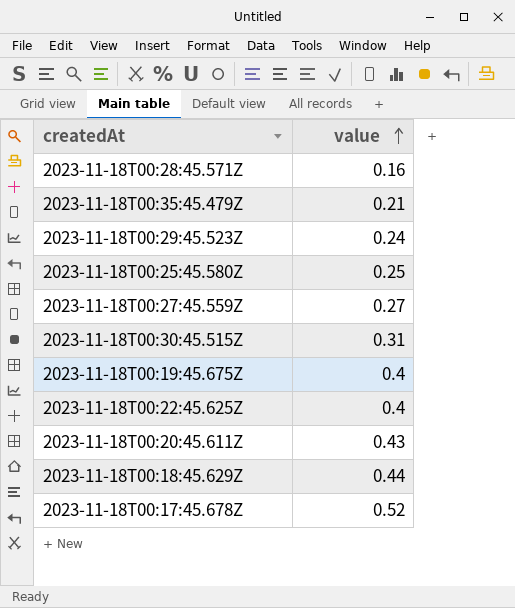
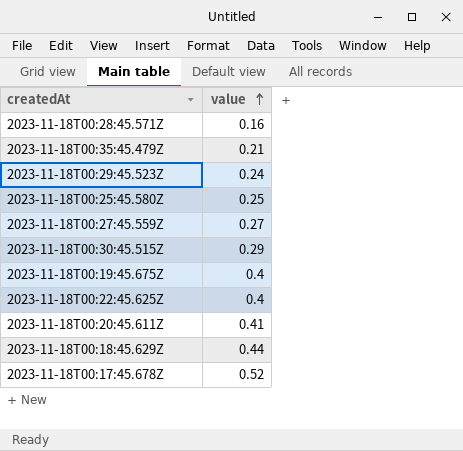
2023-11-18T00:30:45.515Z | value: 0.31 -> 0.29
2023-11-18T00:20:45.611Z | value: 0.43 -> 0.41

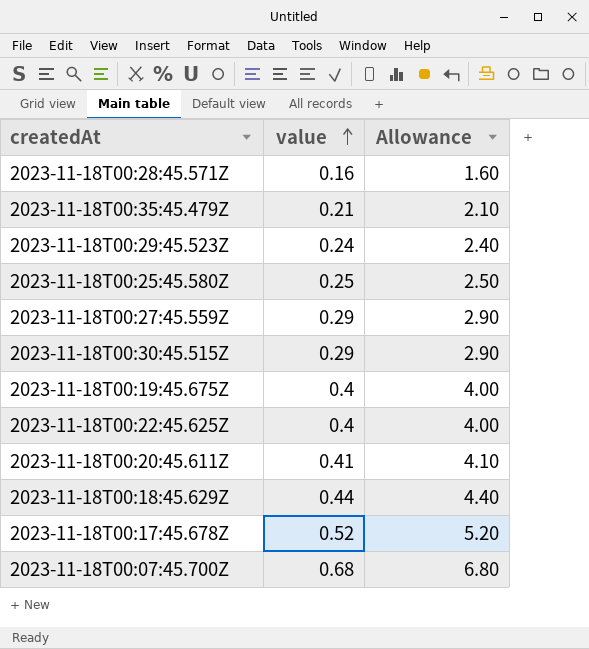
column Allowance | formula: none -> [value] * 10
2023-11-18T00:27:45.559Z | value: 0.27 -> 0.29
row 2023-11-18T00:07:45.700Z: none -> 0.68 | 6.80

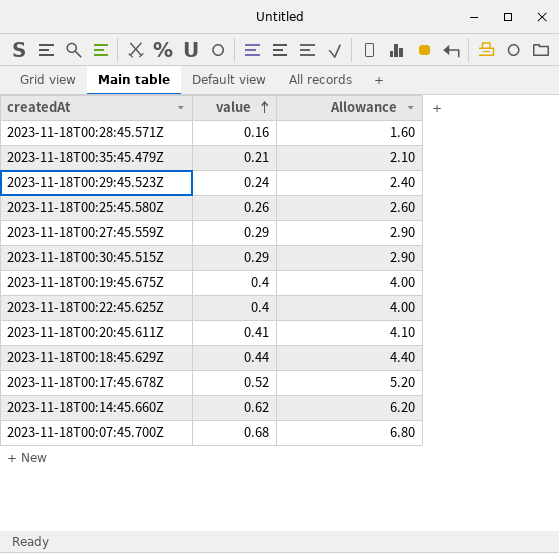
2023-11-18T00:25:45.580Z | value: 0.25 -> 0.26
2023-11-18T00:25:45.580Z | Allowance: 2.50 -> 2.60
row 2023-11-18T00:14:45.660Z: none -> 0.62 | 6.20

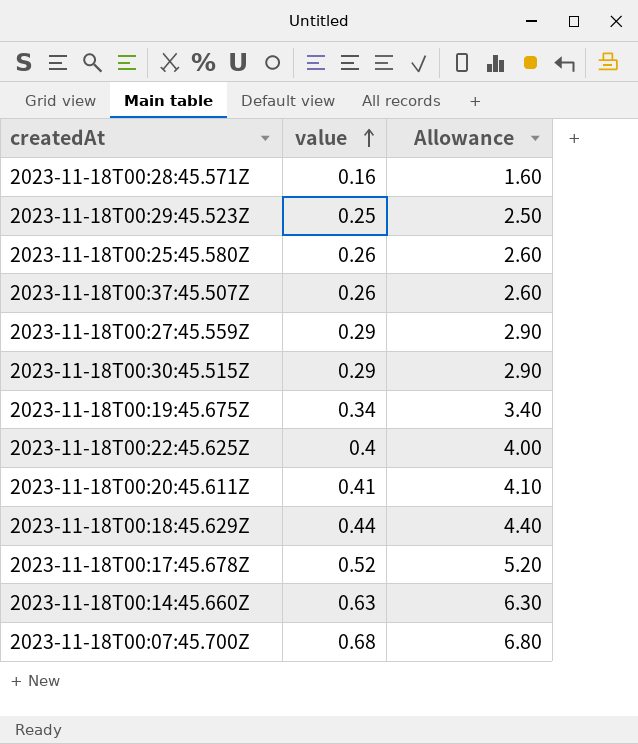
row 2023-11-18T00:35:45.479Z: 0.21 | 2.10 -> none
2023-11-18T00:29:45.523Z | value: 0.24 -> 0.25
2023-11-18T00:29:45.523Z | Allowance: 2.40 -> 2.50
row 2023-11-18T00:37:45.507Z: none -> 0.26 | 2.60
2023-11-18T00:19:45.675Z | value: 0.4 -> 0.34
2023-11-18T00:19:45.675Z | Allowance: 4.00 -> 3.40
2023-11-18T00:14:45.660Z | value: 0.62 -> 0.63
2023-11-18T00:14:45.660Z | Allowance: 6.20 -> 6.30

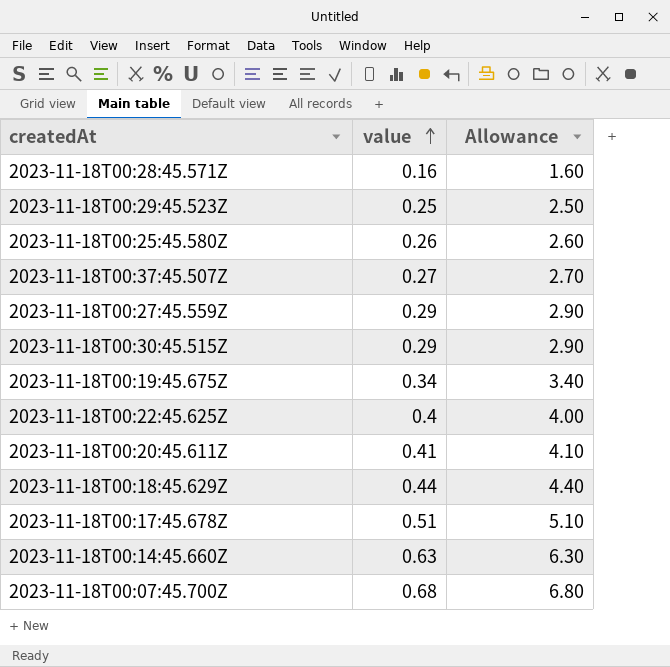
2023-11-18T00:37:45.507Z | value: 0.26 -> 0.27
2023-11-18T00:37:45.507Z | Allowance: 2.60 -> 2.70
2023-11-18T00:17:45.678Z | value: 0.52 -> 0.51
2023-11-18T00:17:45.678Z | Allowance: 5.20 -> 5.10

